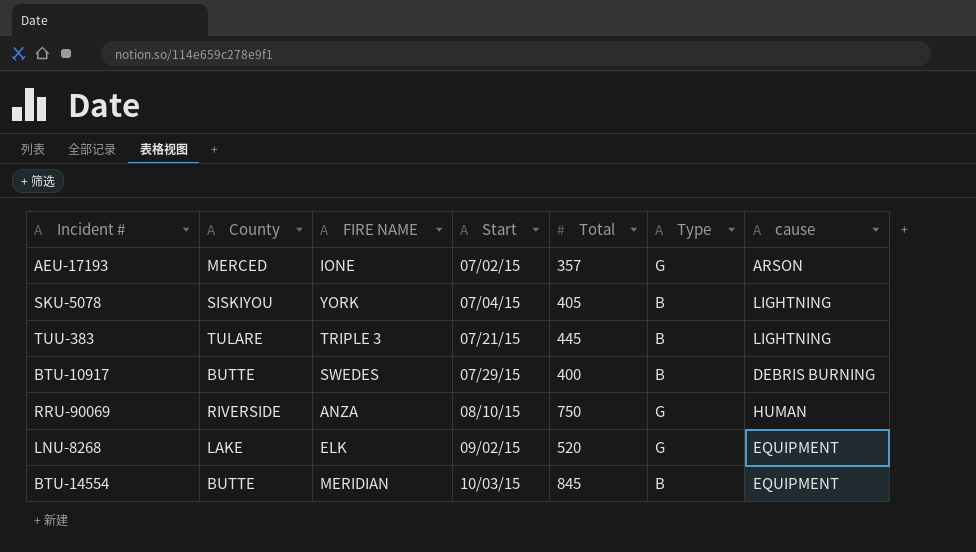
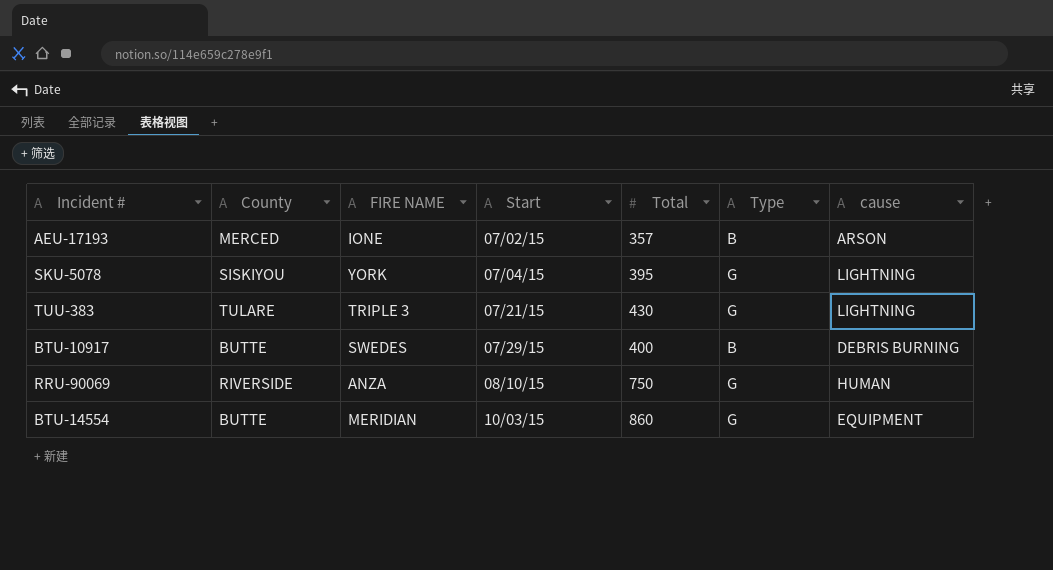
row LNU-8268: LAKE | ELK | 09/02/15 | 520 | G | EQUIPMENT -> none
AEU-17193 | Type: G -> B
SKU-5078 | Total: 405 -> 395
SKU-5078 | Type: B -> G
TUU-383 | Total: 445 -> 430
TUU-383 | Type: B -> G
BTU-14554 | Total: 845 -> 860
BTU-14554 | Type: B -> G

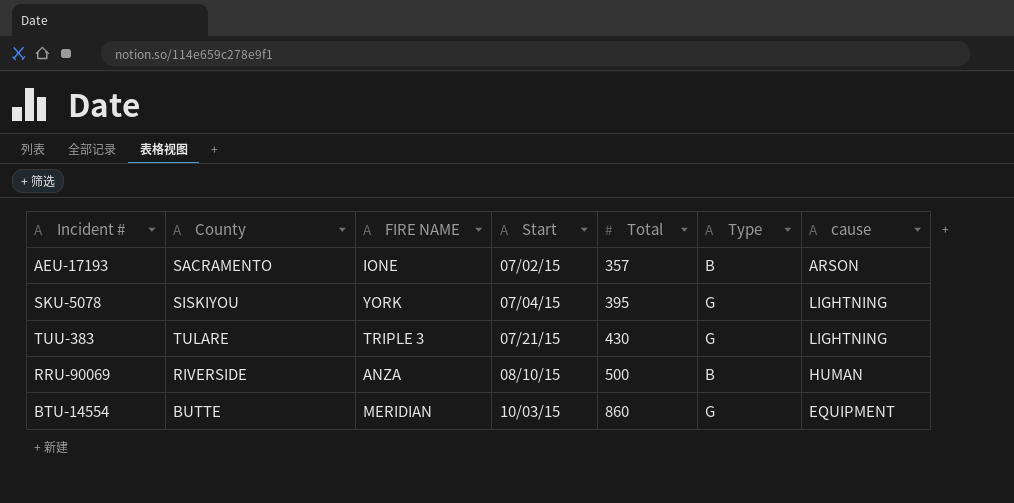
row BTU-10917: BUTTE | SWEDES | 07/29/15 | 400 | B | DEBRIS BURNING -> none
AEU-17193 | County: MERCED -> SACRAMENTO
RRU-90069 | Total: 750 -> 500
RRU-90069 | Type: G -> B

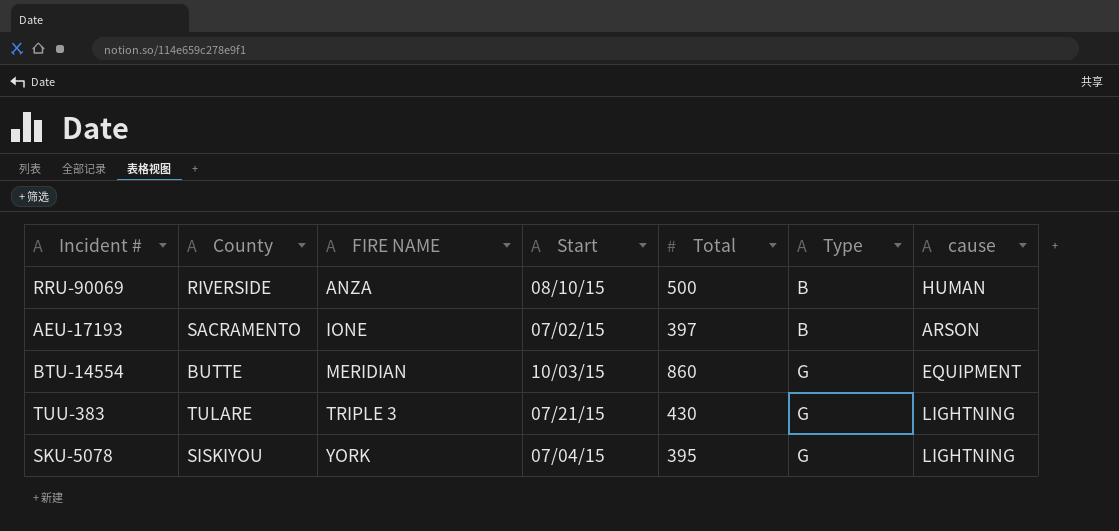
row order: Start ascending -> FIRE NAME ascending
AEU-17193 | Total: 357 -> 397

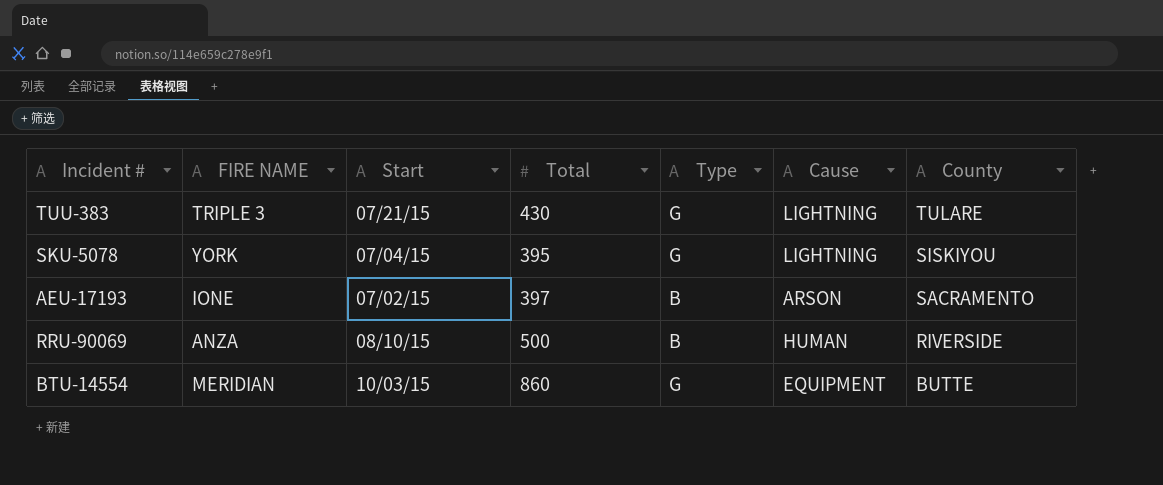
row order: FIRE NAME ascending -> County descending
column name: cause -> Cause
column County | position: 2 -> 7

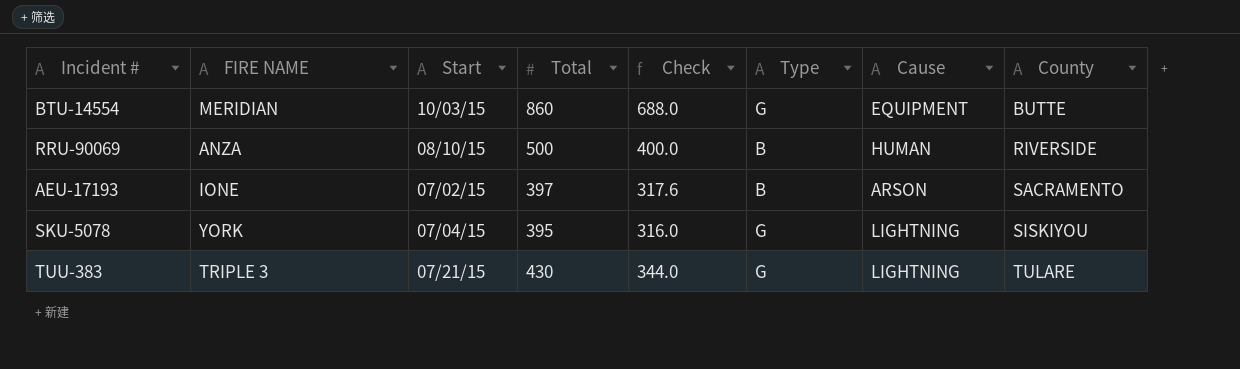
row order: County descending -> County ascending
column Check | formula: none -> [Total] * 0.8

